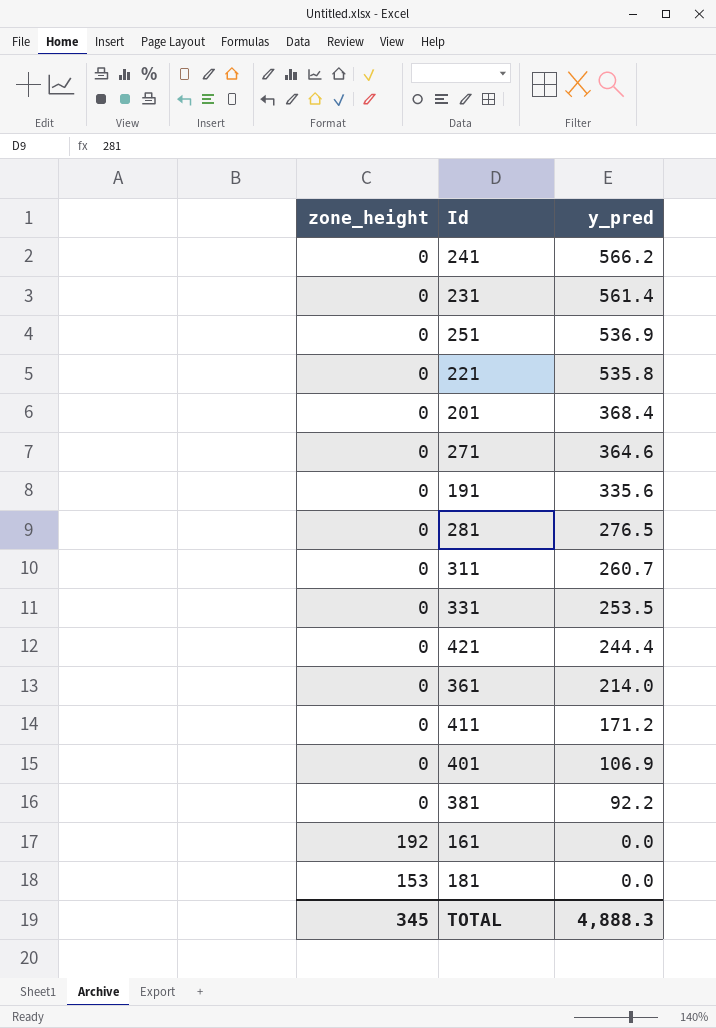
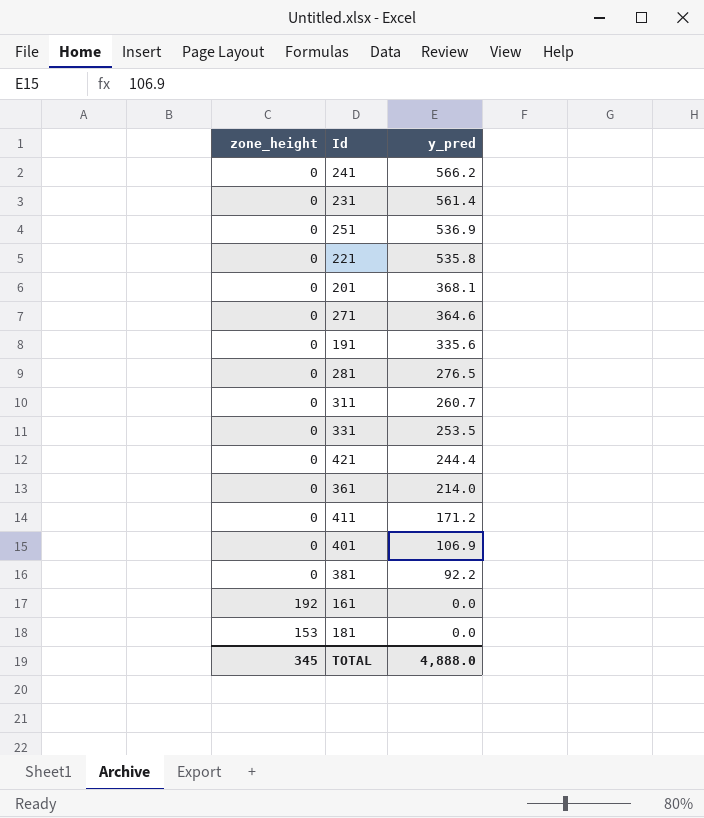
201 | y_pred: 368.4 -> 368.1
TOTAL | y_pred: 4,888.3 -> 4,888.0

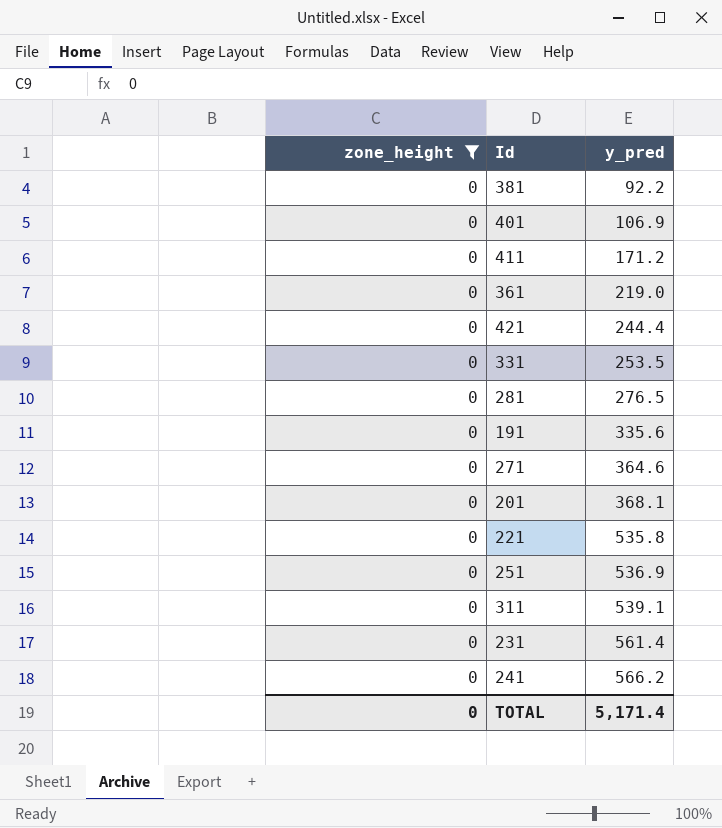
filter: none -> zone_height = 0
row order: y_pred descending -> y_pred ascending
361 | y_pred: 214.0 -> 219.0
311 | y_pred: 260.7 -> 539.1
TOTAL | zone_height: 345 -> 0
TOTAL | y_pred: 4,888.0 -> 5,171.4

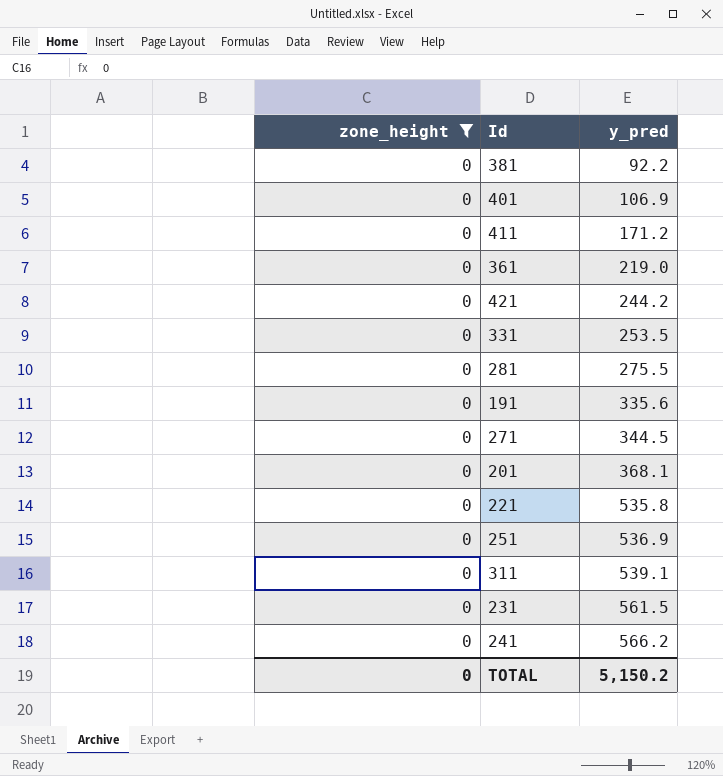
421 | y_pred: 244.4 -> 244.2
281 | y_pred: 276.5 -> 275.5
271 | y_pred: 364.6 -> 344.5
231 | y_pred: 561.4 -> 561.5
TOTAL | y_pred: 5,171.4 -> 5,150.2

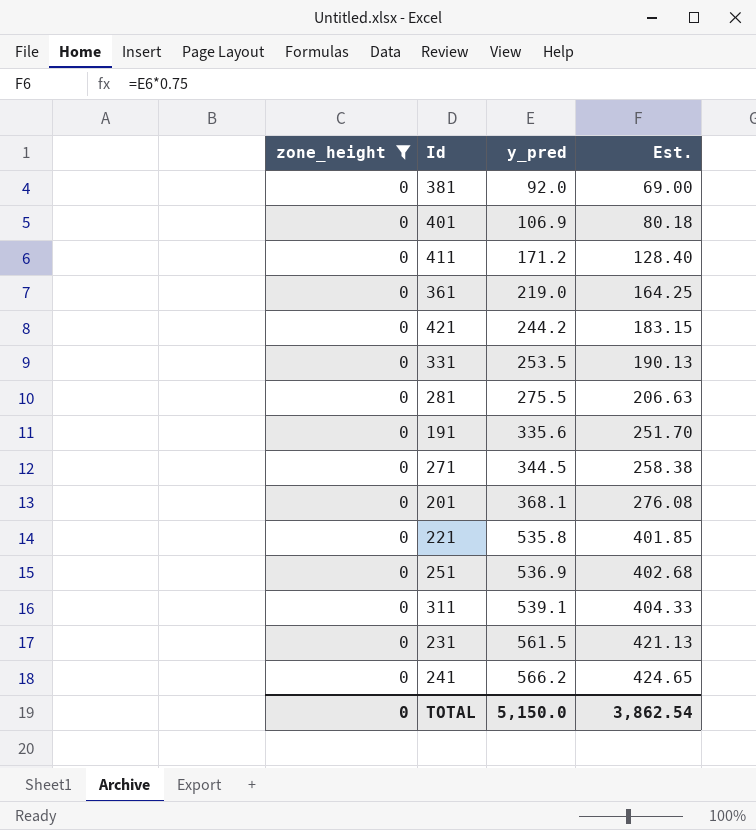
column Est. | formula: none -> [y_pred] * 0.75
381 | y_pred: 92.2 -> 92.0
TOTAL | y_pred: 5,150.2 -> 5,150.0

